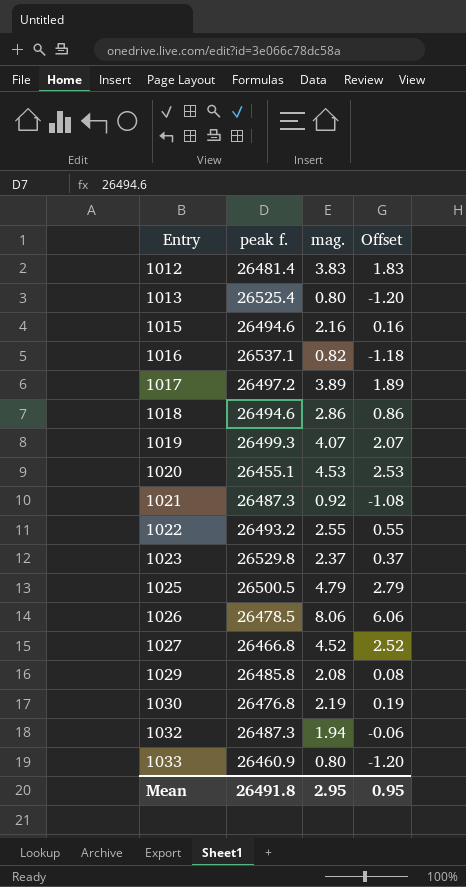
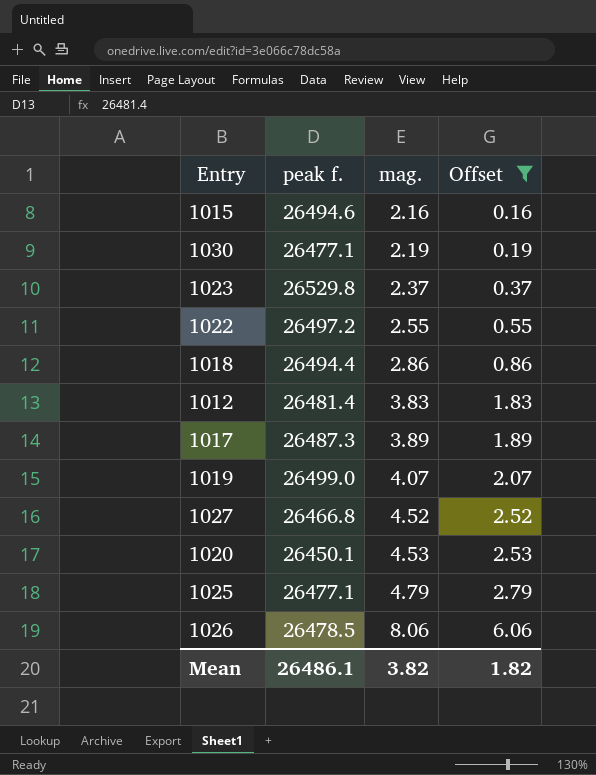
filter: none -> Offset >= 0.16
row order: Entry ascending -> mag. ascending
1030 | peak f.: 26476.8 -> 26477.1
1022 | peak f.: 26493.2 -> 26497.2
1018 | peak f.: 26494.6 -> 26494.4
1017 | peak f.: 26497.2 -> 26487.3
1019 | peak f.: 26499.3 -> 26499.0
1020 | peak f.: 26455.1 -> 26450.1
1025 | peak f.: 26500.5 -> 26477.1
Mean | peak f.: 26491.8 -> 26486.1
Mean | mag.: 2.95 -> 3.82
Mean | Offset: 0.95 -> 1.82

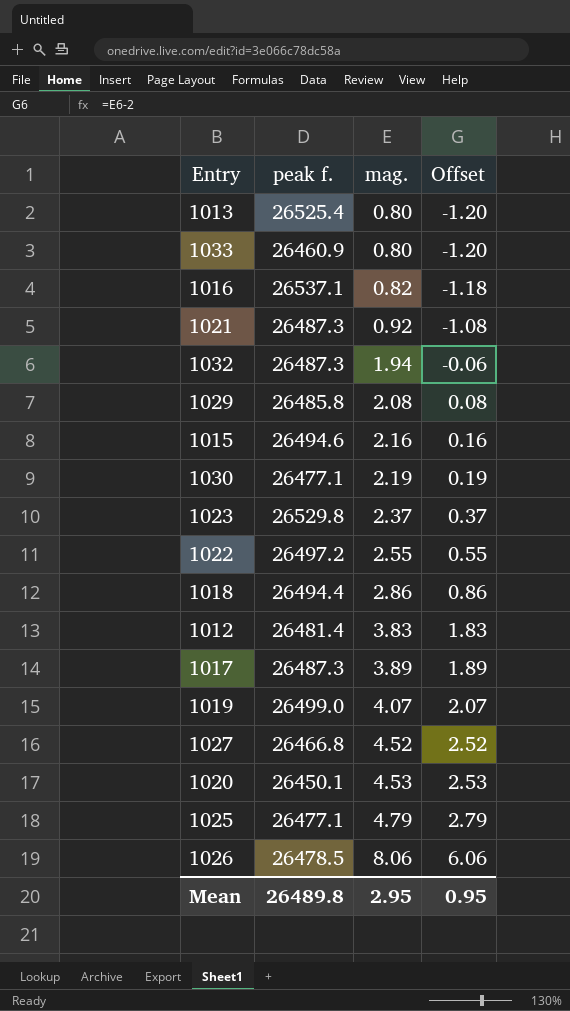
filter: Offset >= 0.16 -> none
Mean | peak f.: 26486.1 -> 26489.8
Mean | mag.: 3.82 -> 2.95
Mean | Offset: 1.82 -> 0.95

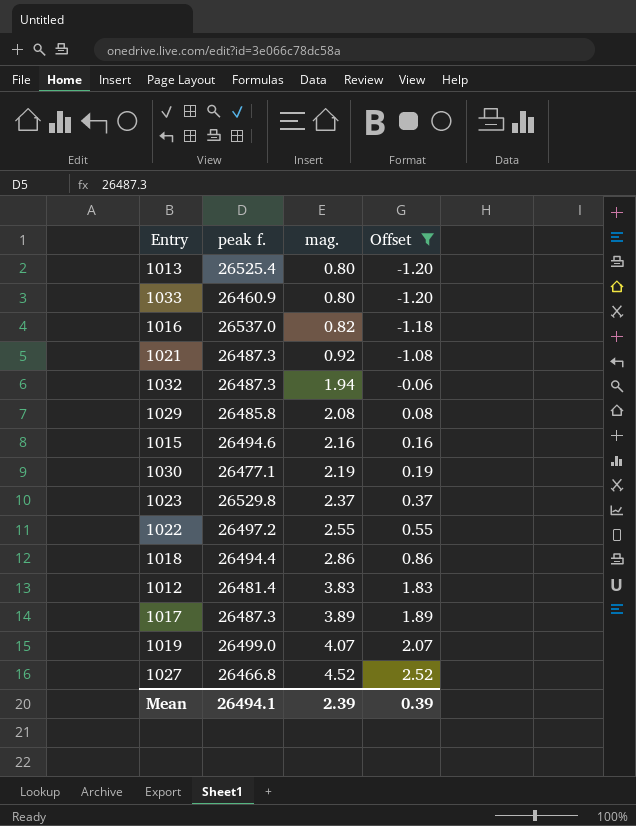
filter: none -> Offset <= 2.52
1016 | peak f.: 26537.1 -> 26537.0
Mean | peak f.: 26489.8 -> 26494.1
Mean | mag.: 2.95 -> 2.39
Mean | Offset: 0.95 -> 0.39

